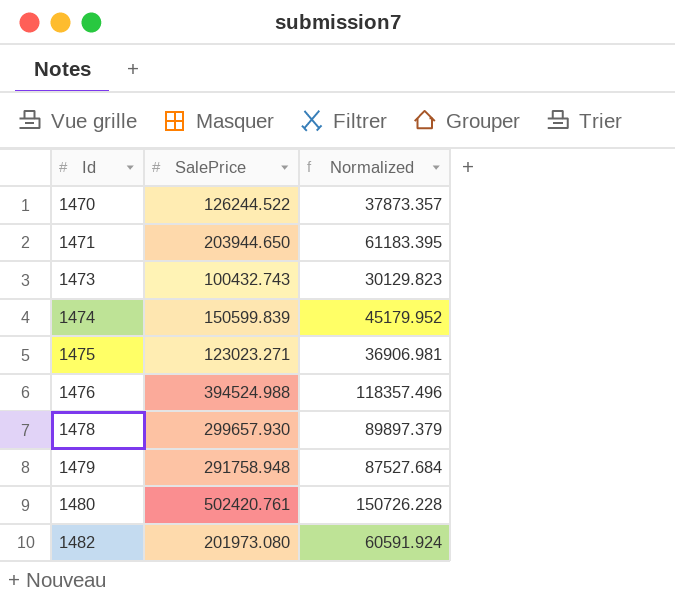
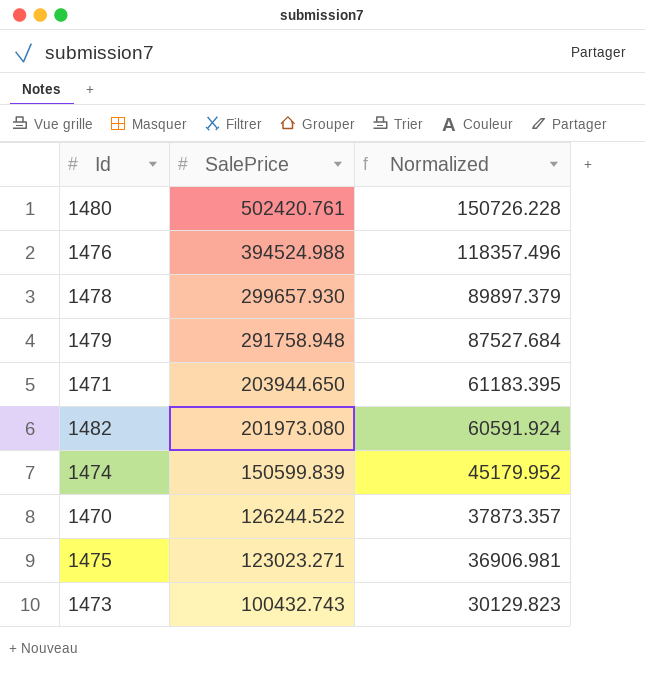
row order: Id ascending -> SalePrice descending

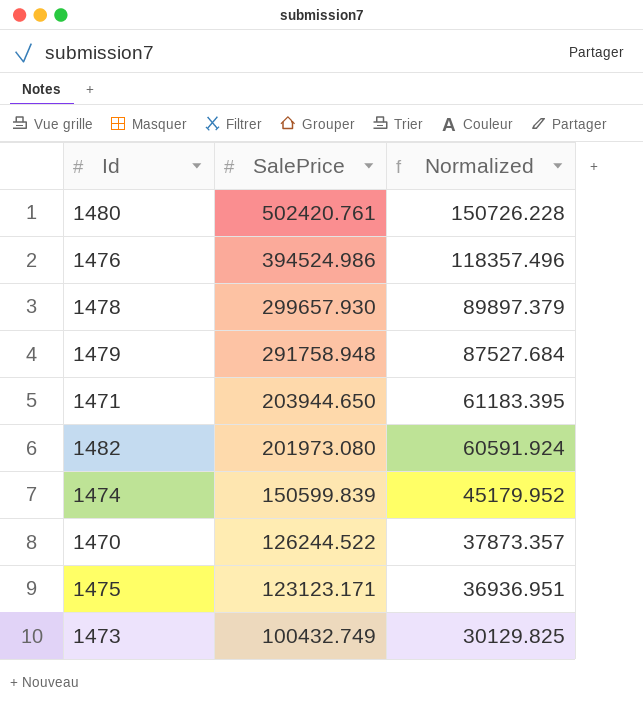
1476 | SalePrice: 394524.988 -> 394524.986
1475 | SalePrice: 123023.271 -> 123123.171
1475 | Normalized: 36906.981 -> 36936.951
1473 | SalePrice: 100432.743 -> 100432.749
1473 | Normalized: 30129.823 -> 30129.825

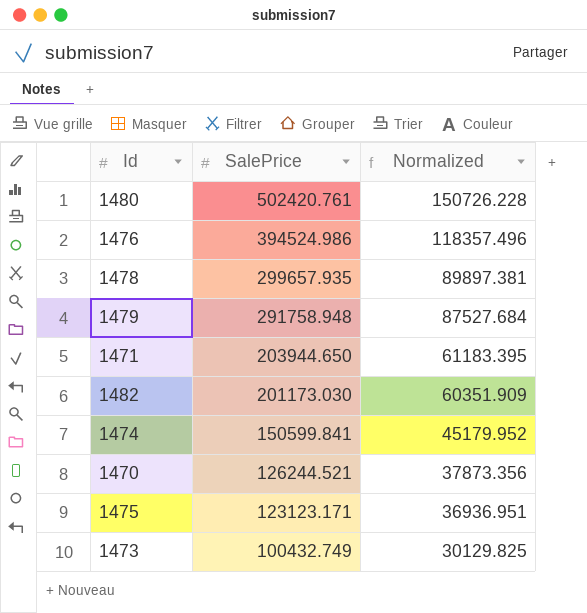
1478 | SalePrice: 299657.930 -> 299657.935
1478 | Normalized: 89897.379 -> 89897.381
1482 | SalePrice: 201973.080 -> 201173.030
1482 | Normalized: 60591.924 -> 60351.909
1474 | SalePrice: 150599.839 -> 150599.841
1470 | SalePrice: 126244.522 -> 126244.521
1470 | Normalized: 37873.357 -> 37873.356

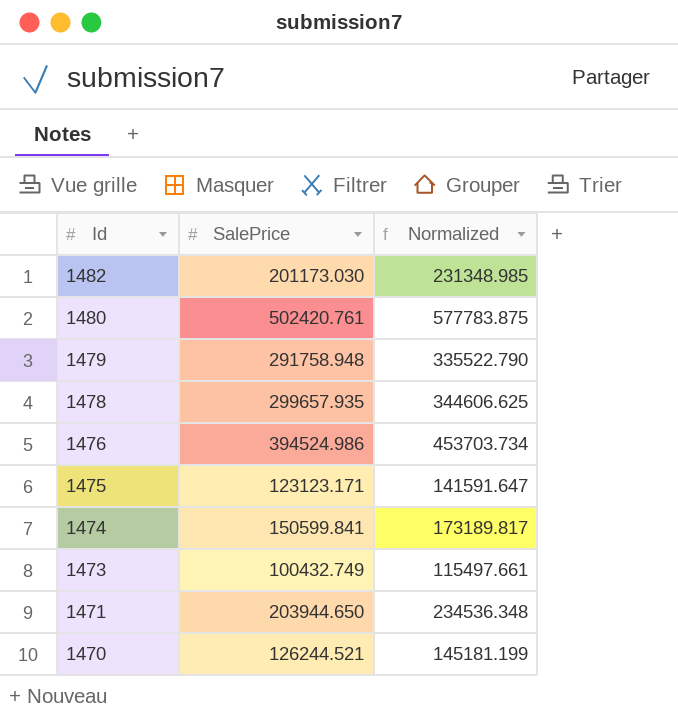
row order: SalePrice descending -> Id descending
column Normalized | formula: [SalePrice] * 0.3 -> [SalePrice] * 1.15

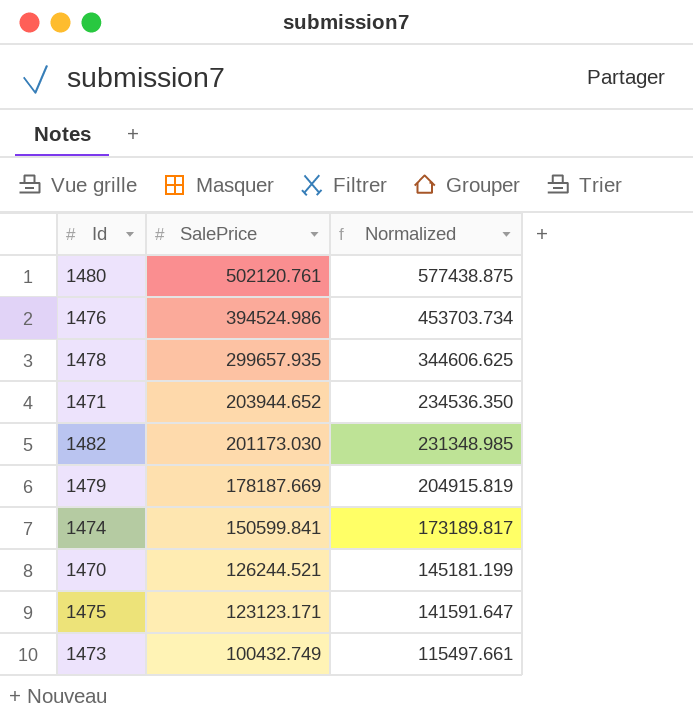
row order: Id descending -> SalePrice descending
1480 | SalePrice: 502420.761 -> 502120.761
1480 | Normalized: 577783.875 -> 577438.875
1471 | SalePrice: 203944.650 -> 203944.652
1471 | Normalized: 234536.348 -> 234536.350
1479 | SalePrice: 291758.948 -> 178187.669
1479 | Normalized: 335522.790 -> 204915.819

